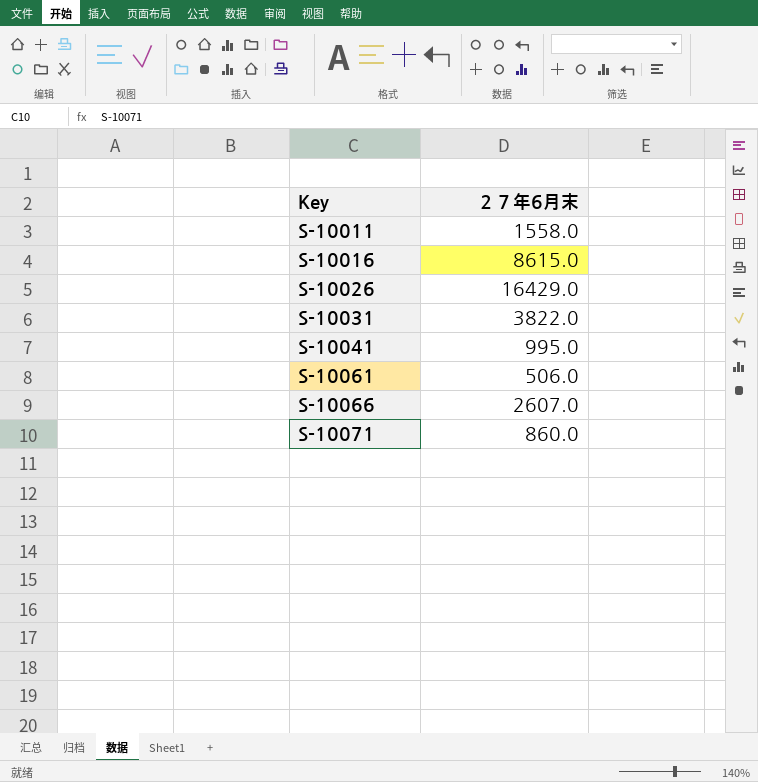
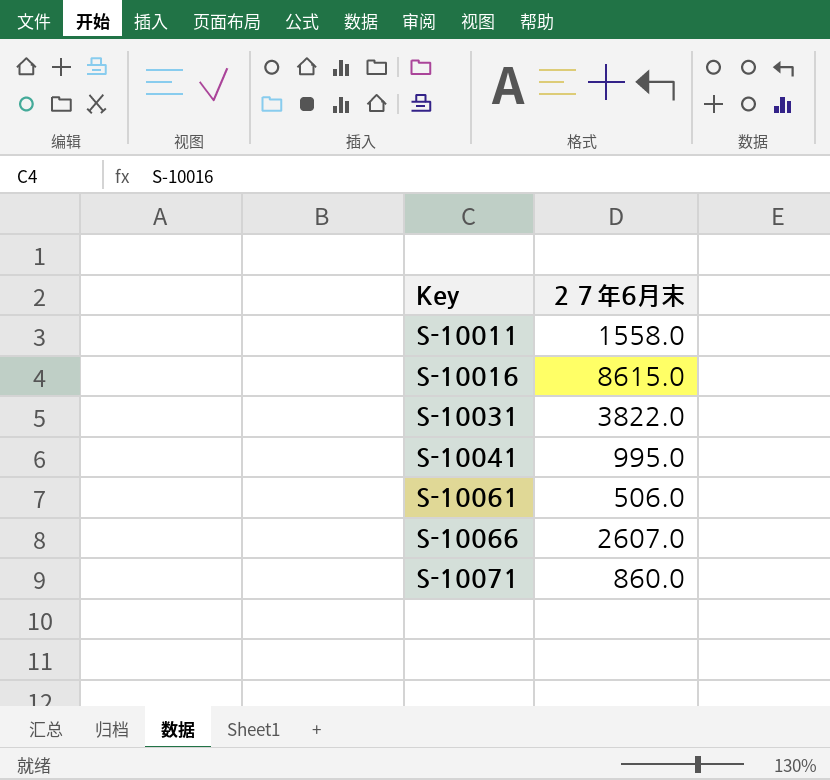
row S-10026: 16429.0 -> none

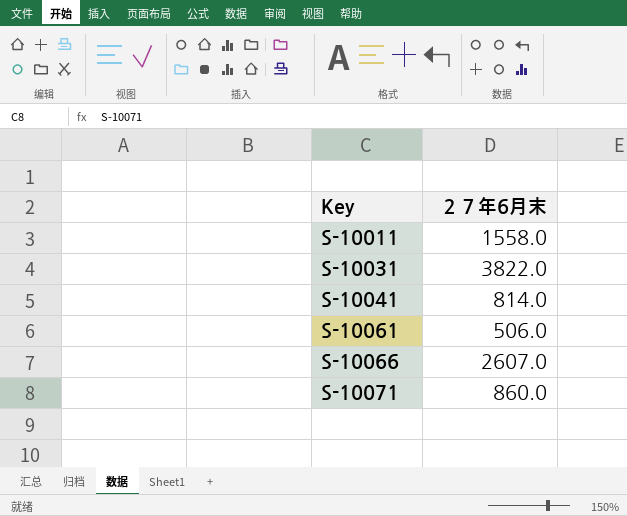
row S-10016: 8615.0 -> none
S-10041 | ２７年6月末: 995.0 -> 814.0

